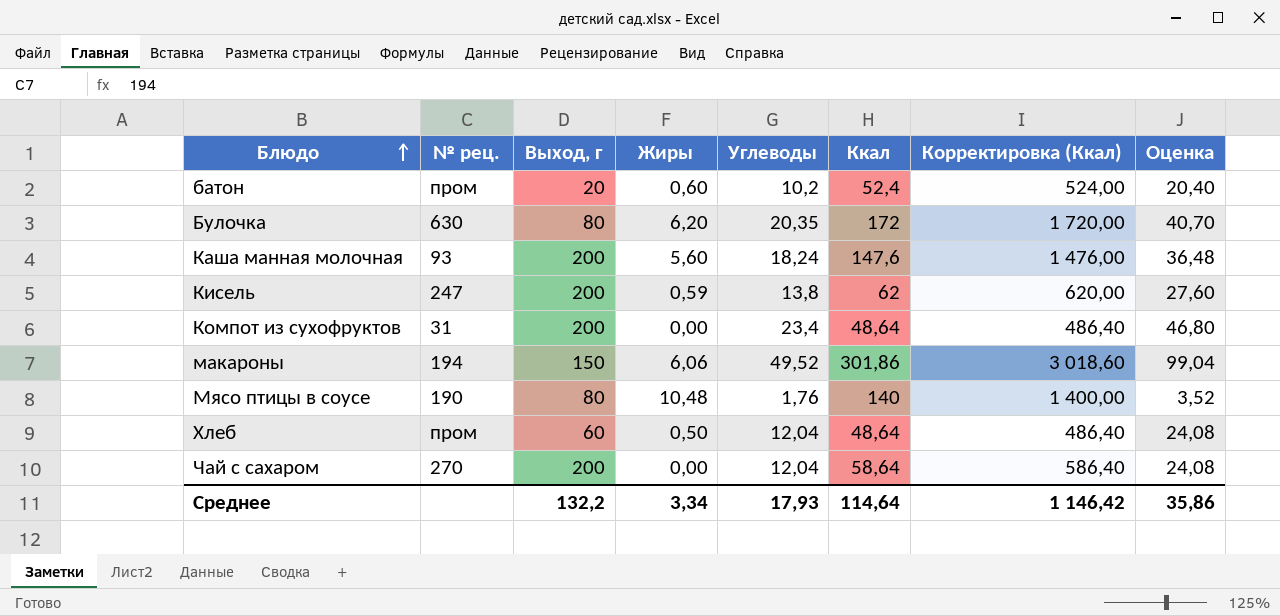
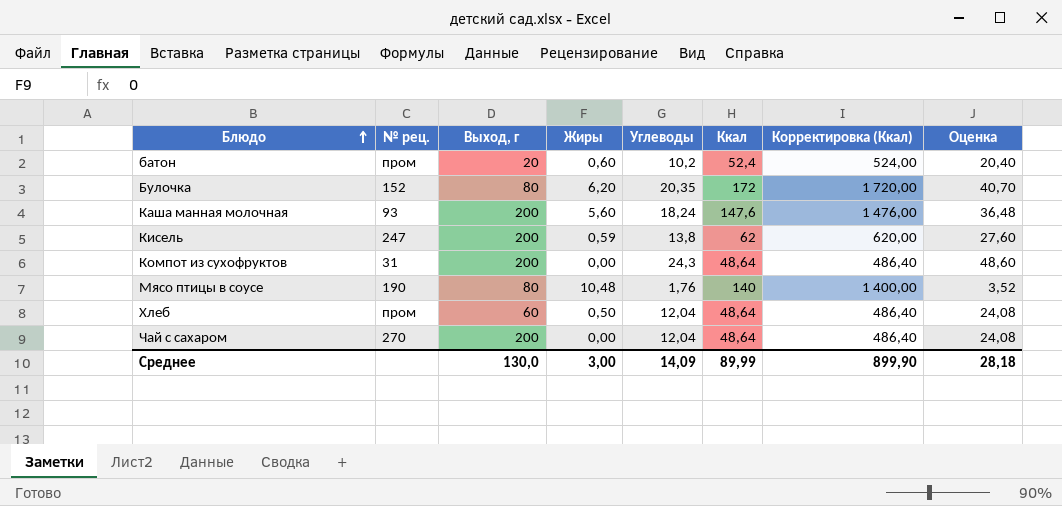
row макароны: 194 | 150 | 6,06 | 49,52 | 301,86 | 3 018,60 | 99,04 -> none
Булочка | № рец.: 630 -> 152
Компот из сухофруктов | Углеводы: 23,4 -> 24,3
Компот из сухофруктов | Оценка: 46,80 -> 48,60
Чай с сахаром | Ккал: 58,64 -> 48,64
Чай с сахаром | Корректировка (Ккал): 586,40 -> 486,40
Среднее | Выход, г: 132,2 -> 130,0
Среднее | Жиры: 3,34 -> 3,00
Среднее | Углеводы: 17,93 -> 14,09
Среднее | Ккал: 114,64 -> 89,99
Среднее | Корректировка (Ккал): 1 146,42 -> 899,90
Среднее | Оценка: 35,86 -> 28,18

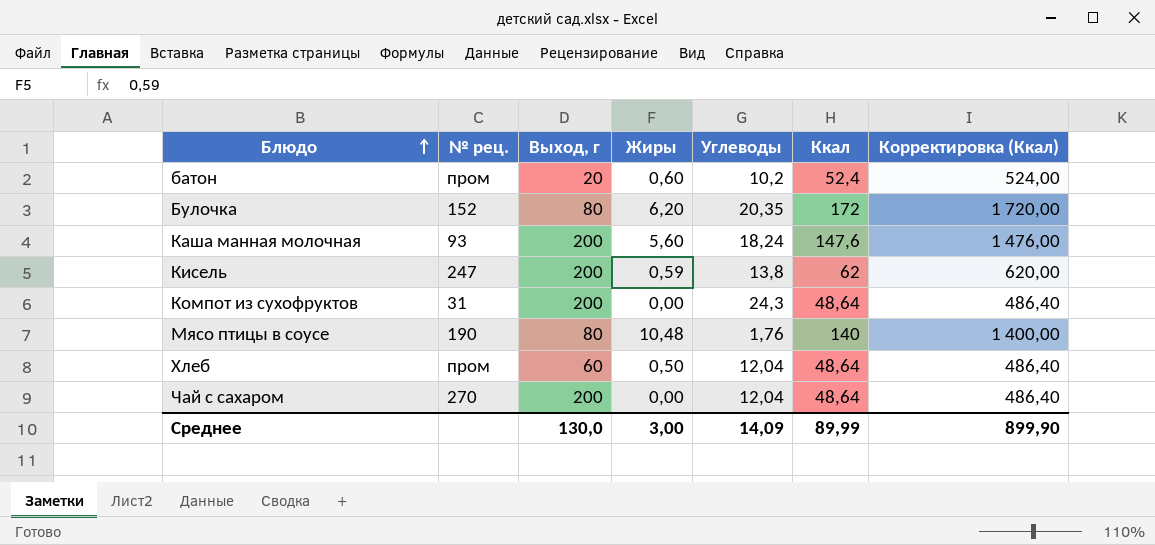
column Оценка | formula: [Углеводы] * 2 -> none

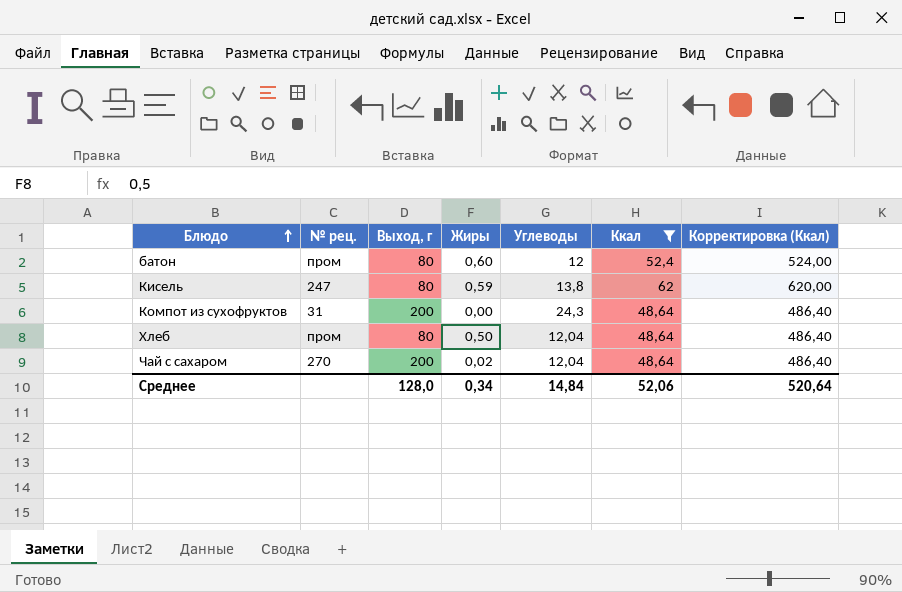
filter: none -> Ккал <= 62
батон | Выход, г: 20 -> 80
батон | Углеводы: 10,2 -> 12
Кисель | Выход, г: 200 -> 80
Хлеб | Выход, г: 60 -> 80
Чай с сахаром | Жиры: 0,00 -> 0,02
Среднее | Выход, г: 130,0 -> 128,0
Среднее | Жиры: 3,00 -> 0,34
Среднее | Углеводы: 14,09 -> 14,84
Среднее | Ккал: 89,99 -> 52,06
Среднее | Корректировка (Ккал): 899,90 -> 520,64

